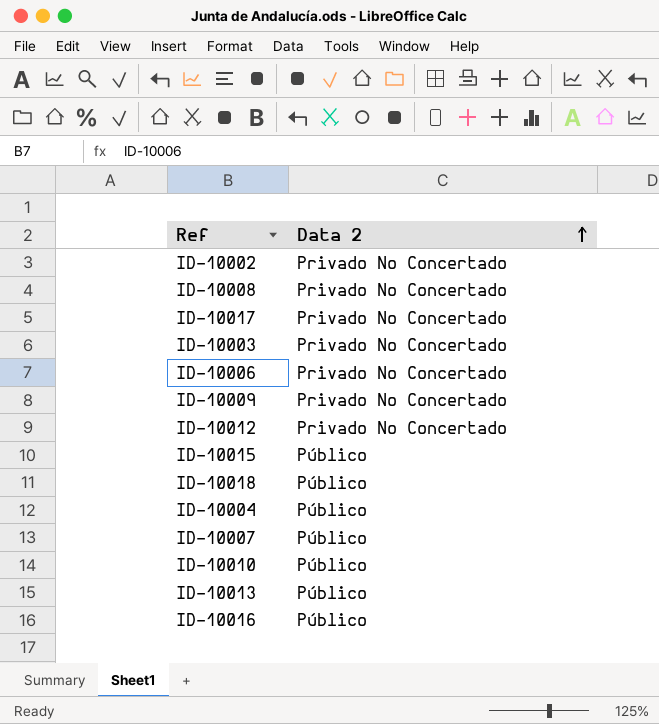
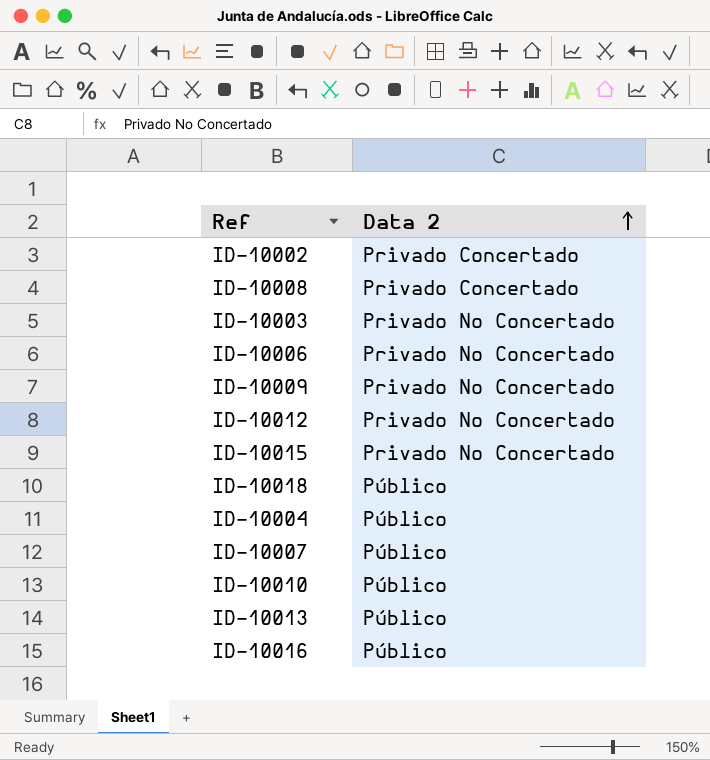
row ID-10017: Privado No Concertado -> none
ID-10002 | Data 2: Privado No Concertado -> Privado Concertado
ID-10008 | Data 2: Privado No Concertado -> Privado Concertado
ID-10015 | Data 2: Público -> Privado No Concertado

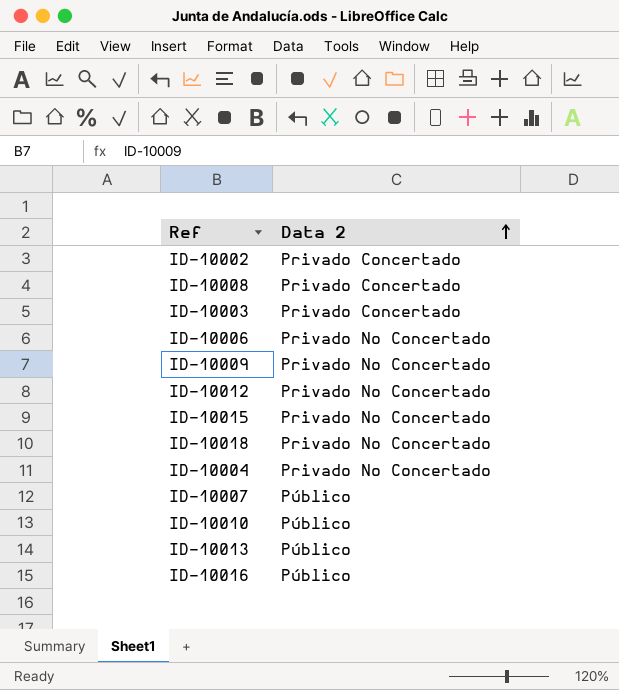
ID-10003 | Data 2: Privado No Concertado -> Privado Concertado
ID-10018 | Data 2: Público -> Privado No Concertado
ID-10004 | Data 2: Público -> Privado No Concertado

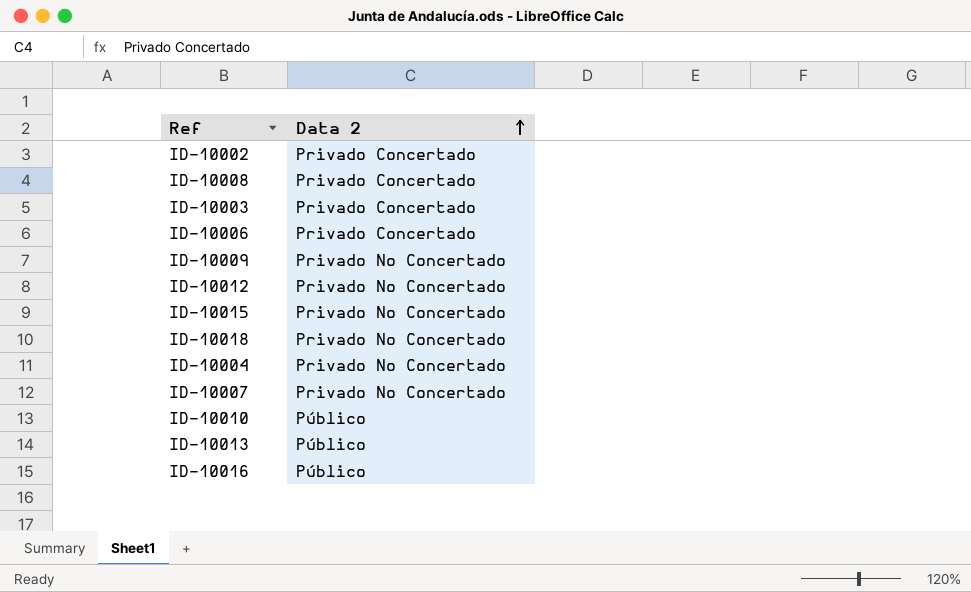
ID-10006 | Data 2: Privado No Concertado -> Privado Concertado
ID-10007 | Data 2: Público -> Privado No Concertado

